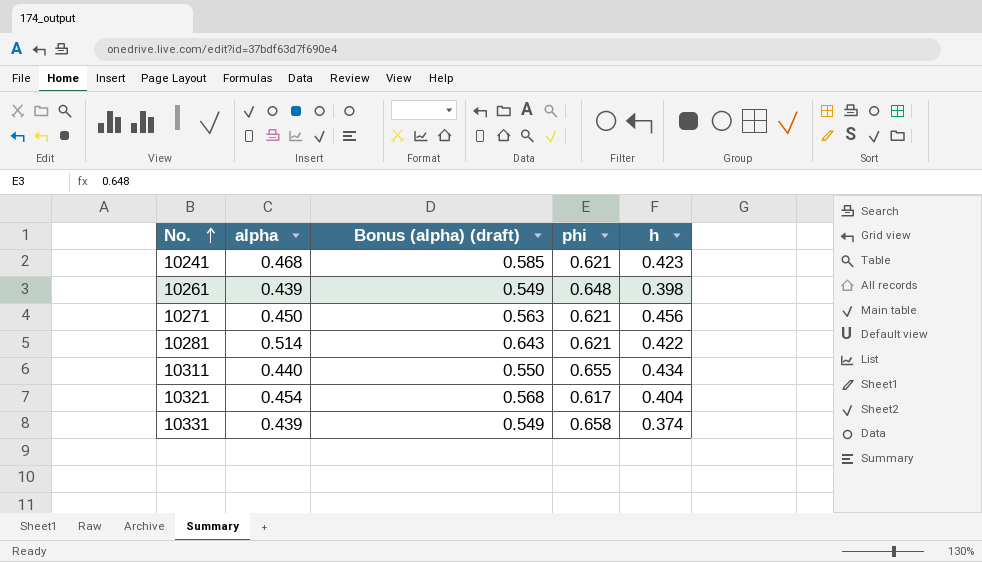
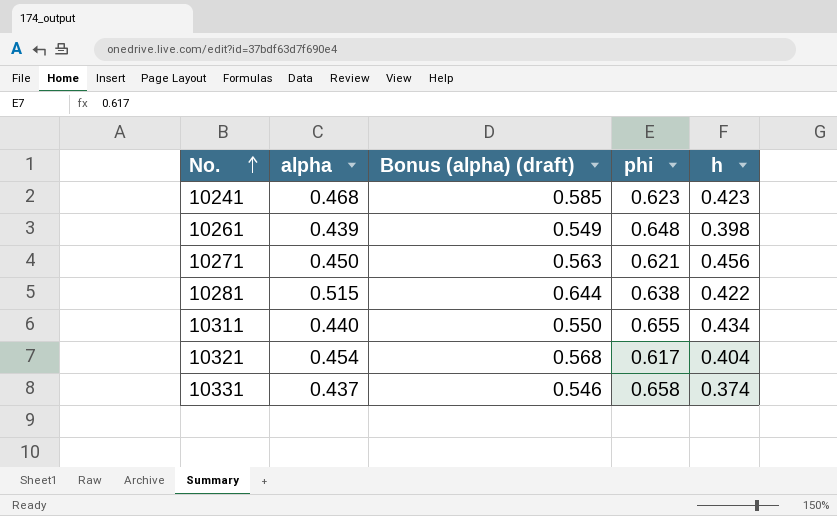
10241 | phi: 0.621 -> 0.623
10281 | alpha: 0.514 -> 0.515
10281 | Bonus (alpha) (draft): 0.643 -> 0.644
10281 | phi: 0.621 -> 0.638
10331 | alpha: 0.439 -> 0.437
10331 | Bonus (alpha) (draft): 0.549 -> 0.546

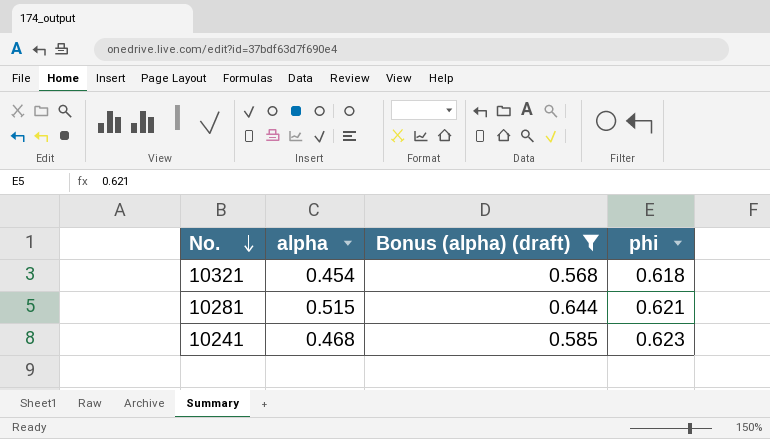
filter: none -> Bonus (alpha) (draft) >= 0.568
row order: No. ascending -> No. descending
column h | position: 5 -> none
10321 | phi: 0.617 -> 0.618
10281 | phi: 0.638 -> 0.621

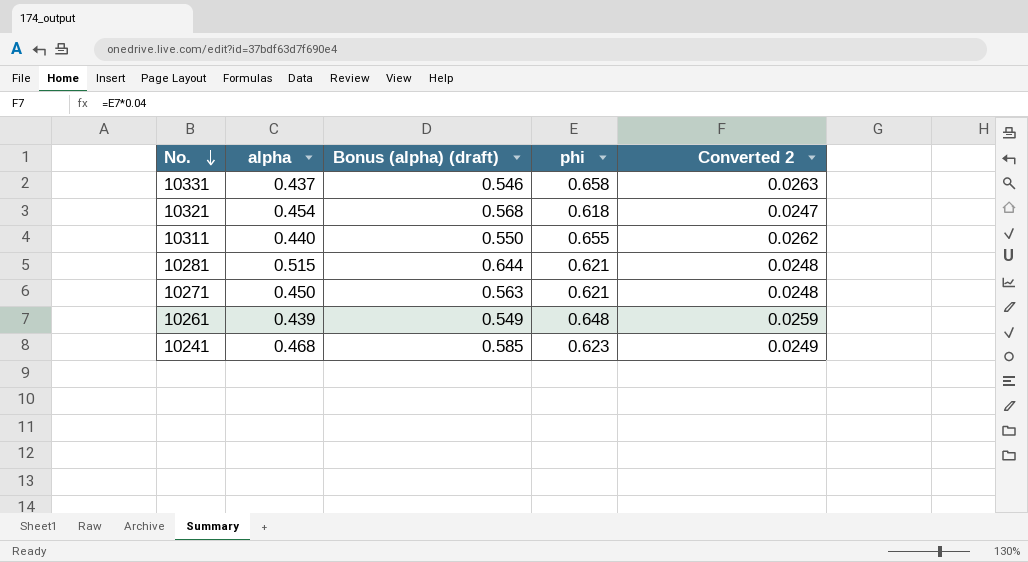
filter: Bonus (alpha) (draft) >= 0.568 -> none
column Converted 2 | formula: none -> [phi] * 0.04

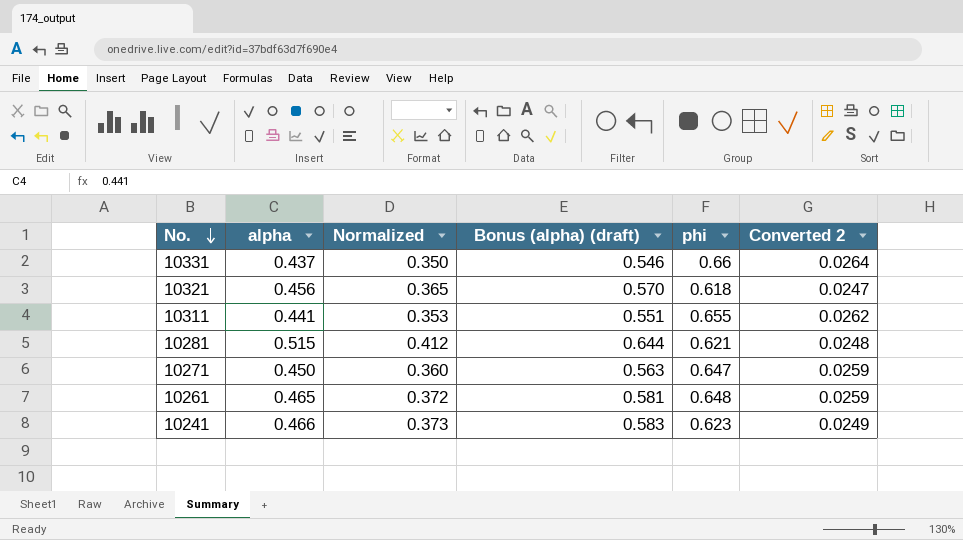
column Normalized | formula: none -> [alpha] * 0.8
10331 | phi: 0.658 -> 0.66
10331 | Converted 2: 0.0263 -> 0.0264
10321 | alpha: 0.454 -> 0.456
10321 | Bonus (alpha) (draft): 0.568 -> 0.570
10311 | alpha: 0.440 -> 0.441
10311 | Bonus (alpha) (draft): 0.550 -> 0.551
10271 | phi: 0.621 -> 0.647
10271 | Converted 2: 0.0248 -> 0.0259
10261 | alpha: 0.439 -> 0.465
10261 | Bonus (alpha) (draft): 0.549 -> 0.581
10241 | alpha: 0.468 -> 0.466
10241 | Bonus (alpha) (draft): 0.585 -> 0.583

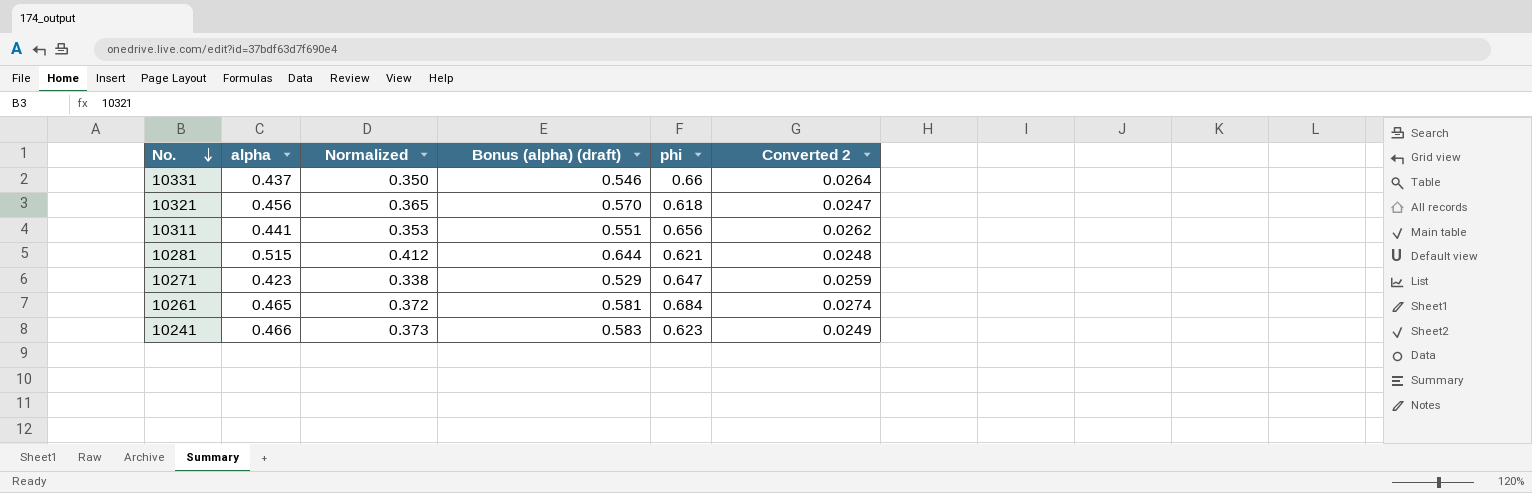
10311 | phi: 0.655 -> 0.656
10271 | alpha: 0.450 -> 0.423
10271 | Normalized: 0.360 -> 0.338
10271 | Bonus (alpha) (draft): 0.563 -> 0.529
10261 | phi: 0.648 -> 0.684
10261 | Converted 2: 0.0259 -> 0.0274

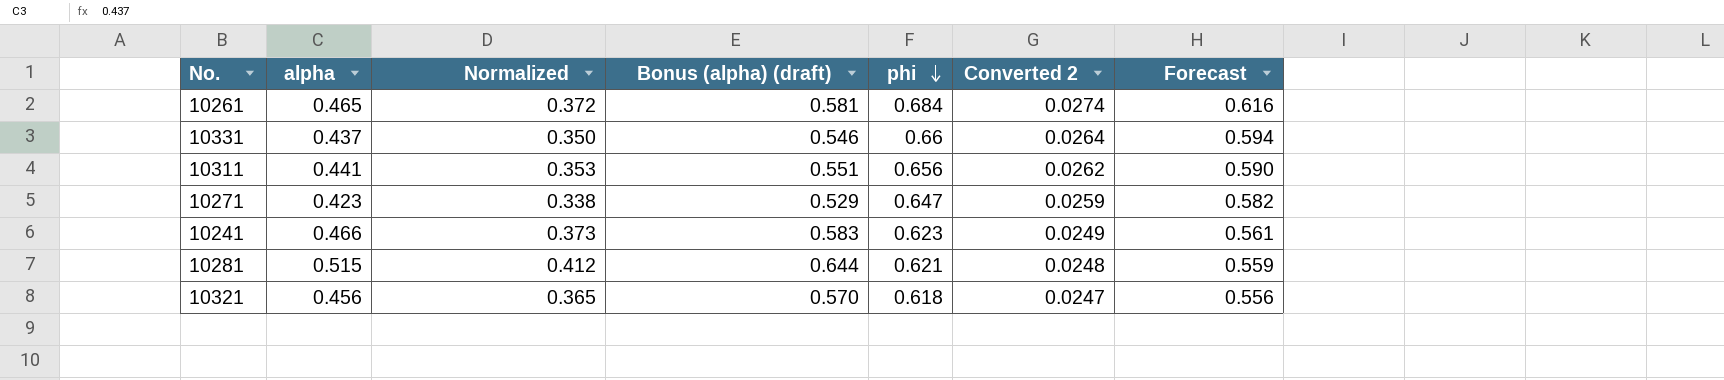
row order: No. descending -> phi descending
column Forecast | formula: none -> [phi] * 0.9

